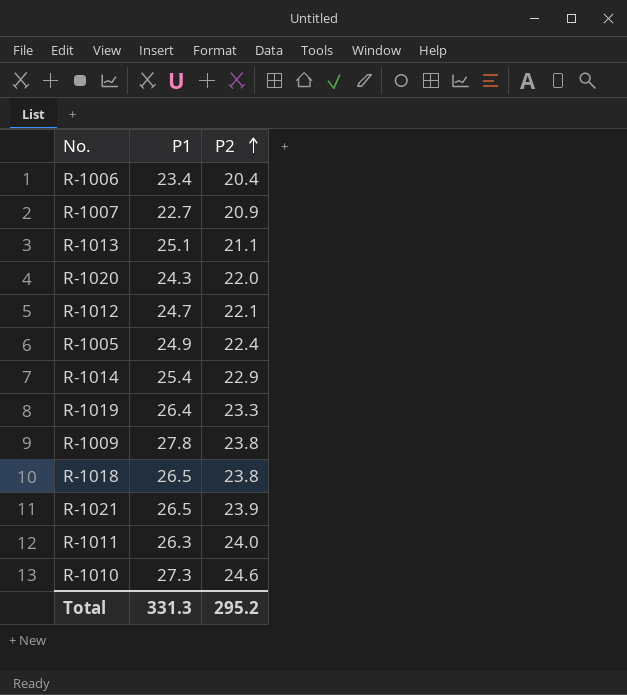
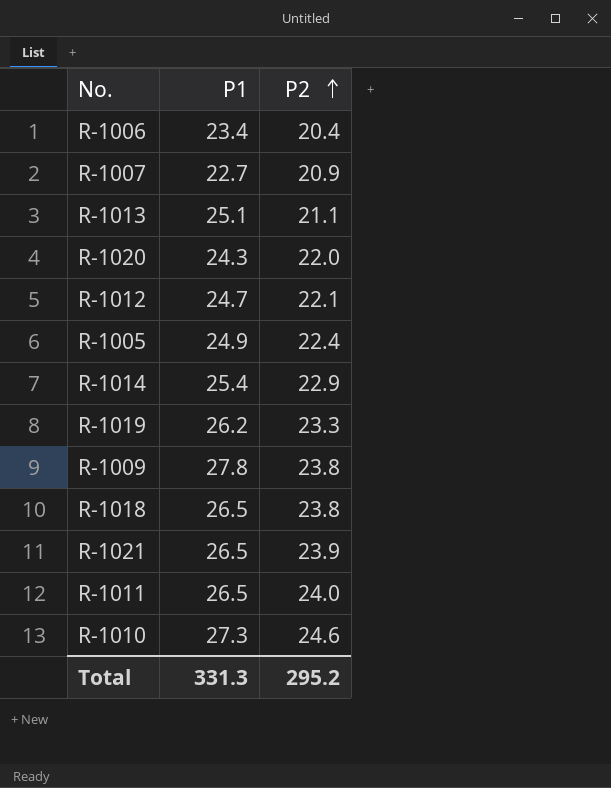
R-1019 | P1: 26.4 -> 26.2
R-1011 | P1: 26.3 -> 26.5

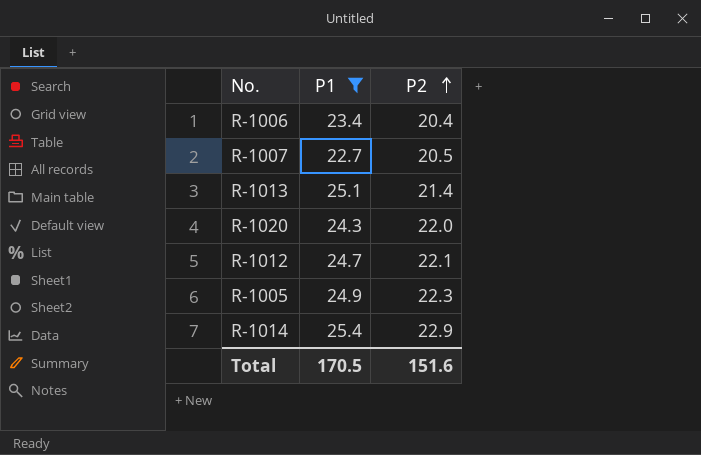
filter: none -> P1 <= 25.4
R-1007 | P2: 20.9 -> 20.5
R-1013 | P2: 21.1 -> 21.4
R-1005 | P2: 22.4 -> 22.3
Total | P1: 331.3 -> 170.5
Total | P2: 295.2 -> 151.6

